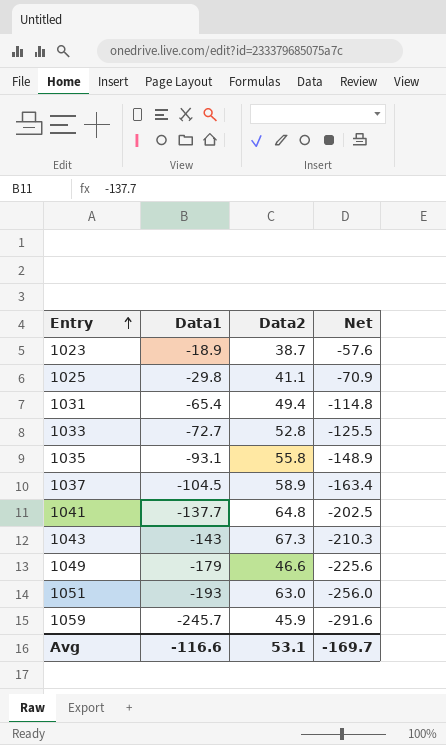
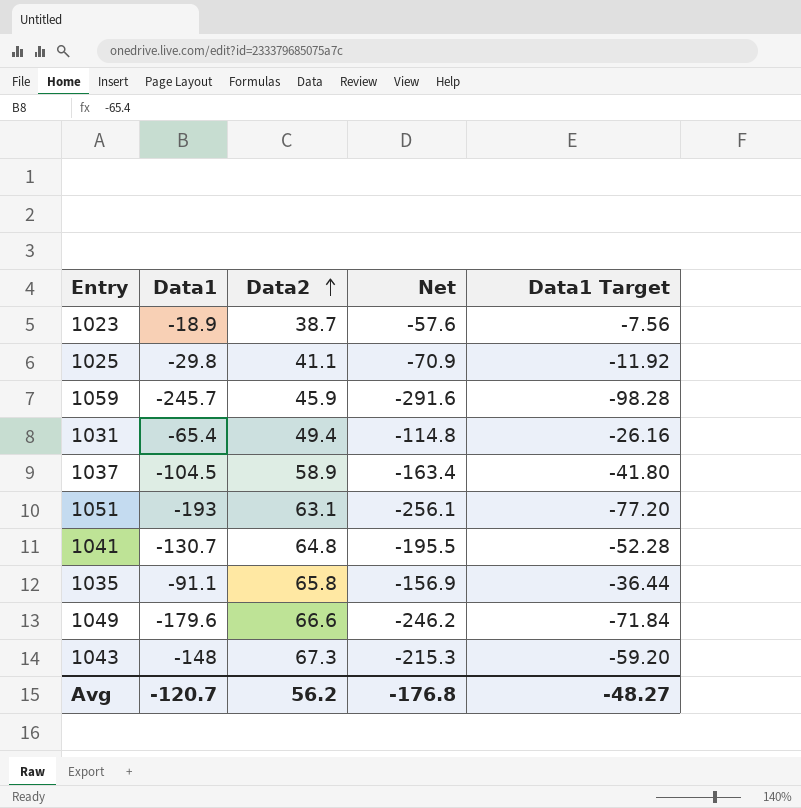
row order: Entry ascending -> Data2 ascending
column Data1 Target | formula: none -> [Data1] * 0.4
row 1033: -72.7 | 52.8 | -125.5 -> none
1051 | Data2: 63.0 -> 63.1
1051 | Net: -256.0 -> -256.1
1041 | Data1: -137.7 -> -130.7
1041 | Net: -202.5 -> -195.5
1035 | Data1: -93.1 -> -91.1
1035 | Data2: 55.8 -> 65.8
1035 | Net: -148.9 -> -156.9
1049 | Data1: -179 -> -179.6
1049 | Data2: 46.6 -> 66.6
1049 | Net: -225.6 -> -246.2
1043 | Data1: -143 -> -148
1043 | Net: -210.3 -> -215.3
Avg | Data1: -116.6 -> -120.7
Avg | Data2: 53.1 -> 56.2
Avg | Net: -169.7 -> -176.8

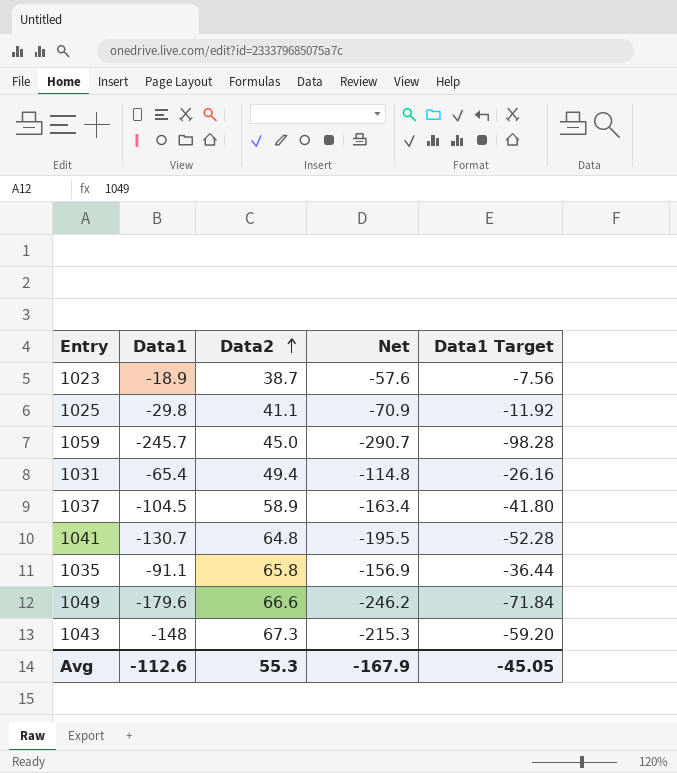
row 1051: -193 | 63.1 | -256.1 | -77.20 -> none
1059 | Data2: 45.9 -> 45.0
1059 | Net: -291.6 -> -290.7
Avg | Data1: -120.7 -> -112.6
Avg | Data2: 56.2 -> 55.3
Avg | Net: -176.8 -> -167.9
Avg | Data1 Target: -48.27 -> -45.05

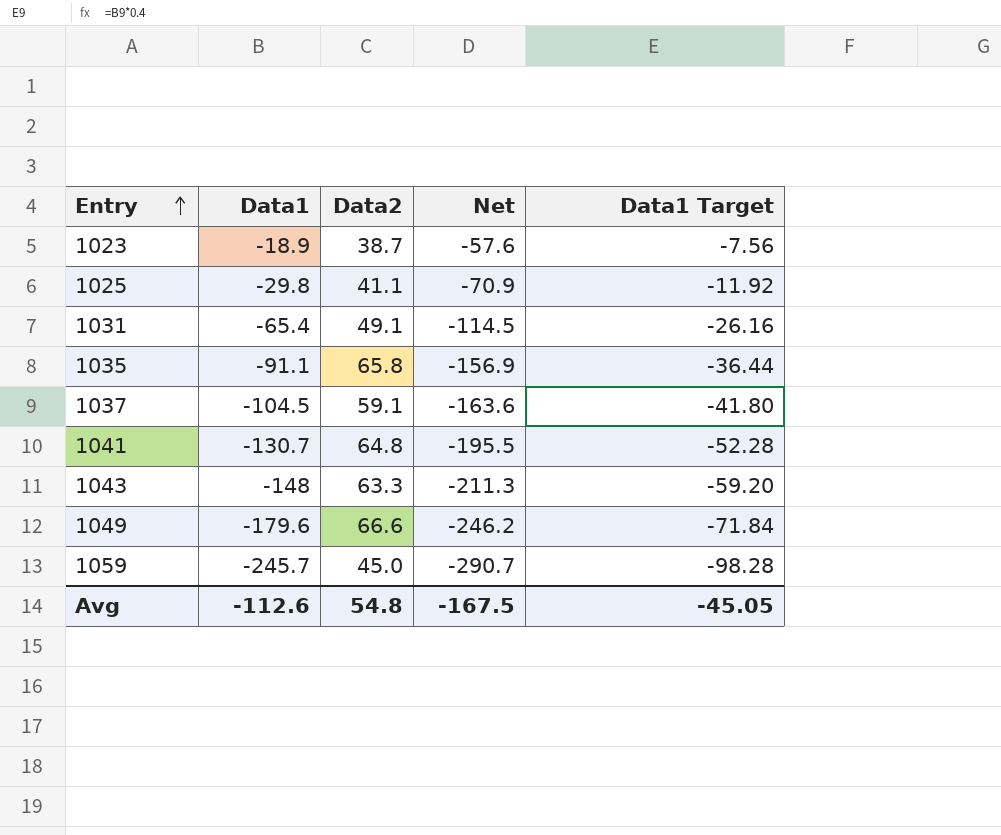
row order: Data2 ascending -> Entry ascending
1031 | Data2: 49.4 -> 49.1
1031 | Net: -114.8 -> -114.5
1037 | Data2: 58.9 -> 59.1
1037 | Net: -163.4 -> -163.6
1043 | Data2: 67.3 -> 63.3
1043 | Net: -215.3 -> -211.3
Avg | Data2: 55.3 -> 54.8
Avg | Net: -167.9 -> -167.5

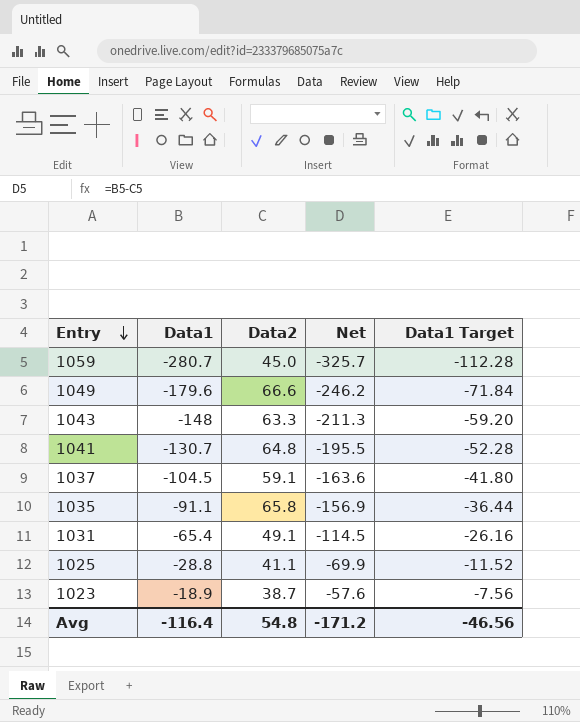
row order: Entry ascending -> Entry descending
1059 | Data1: -245.7 -> -280.7
1059 | Net: -290.7 -> -325.7
1059 | Data1 Target: -98.28 -> -112.28
1025 | Data1: -29.8 -> -28.8
1025 | Net: -70.9 -> -69.9
1025 | Data1 Target: -11.92 -> -11.52
Avg | Data1: -112.6 -> -116.4
Avg | Net: -167.5 -> -171.2
Avg | Data1 Target: -45.05 -> -46.56

